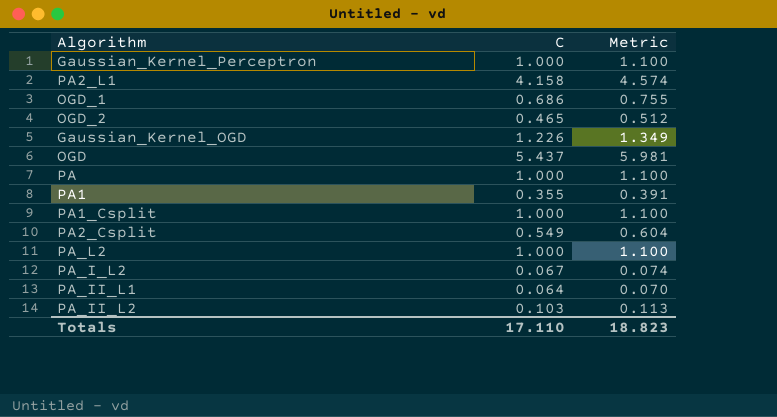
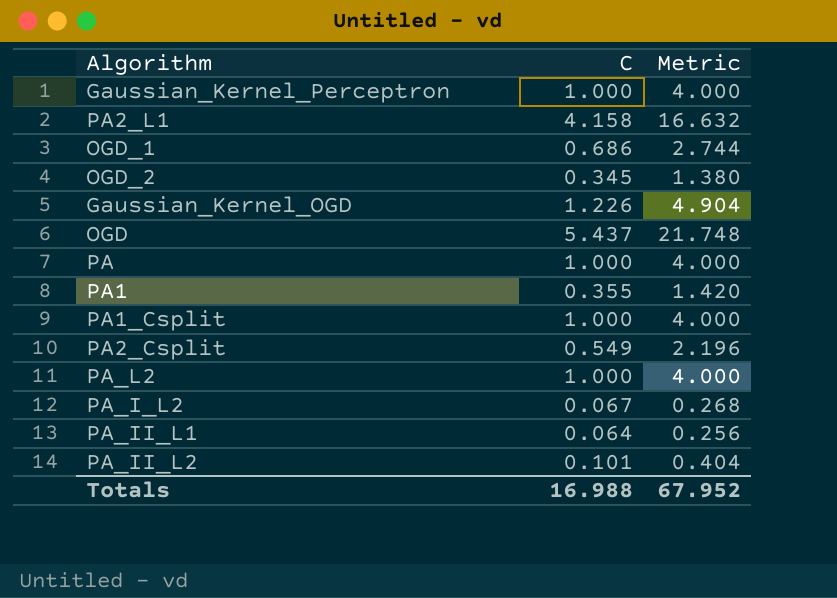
column Metric | formula: [C] * 1.1 -> [C] * 4
OGD_2 | C: 0.465 -> 0.345
PA_II_L2 | C: 0.103 -> 0.101
Totals | C: 17.110 -> 16.988
Totals | Metric: 18.823 -> 67.952

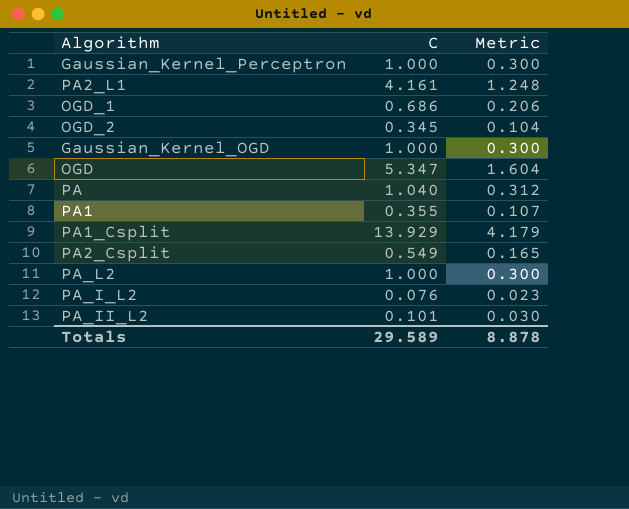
column Metric | formula: [C] * 4 -> [C] * 0.3
row PA_II_L1: 0.064 | 0.256 -> none
PA2_L1 | C: 4.158 -> 4.161
Gaussian_Kernel_OGD | C: 1.226 -> 1.000
OGD | C: 5.437 -> 5.347
PA | C: 1.000 -> 1.040
PA1_Csplit | C: 1.000 -> 13.929
PA_I_L2 | C: 0.067 -> 0.076
Totals | C: 16.988 -> 29.589
Totals | Metric: 67.952 -> 8.878

